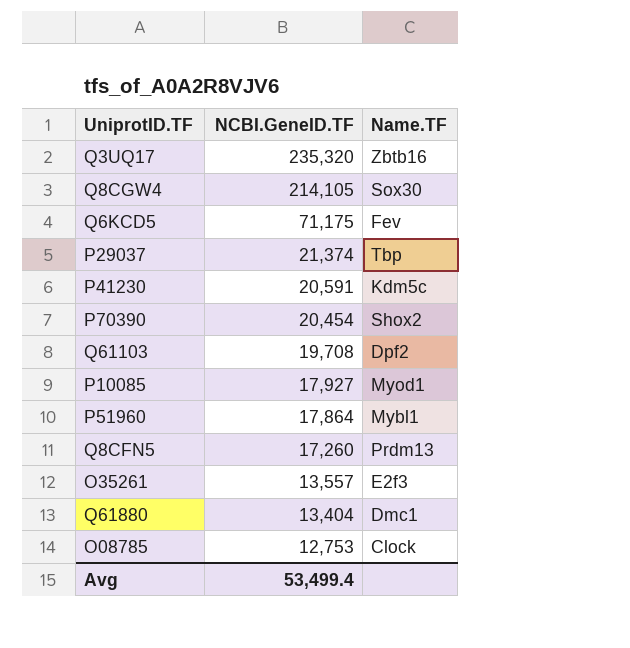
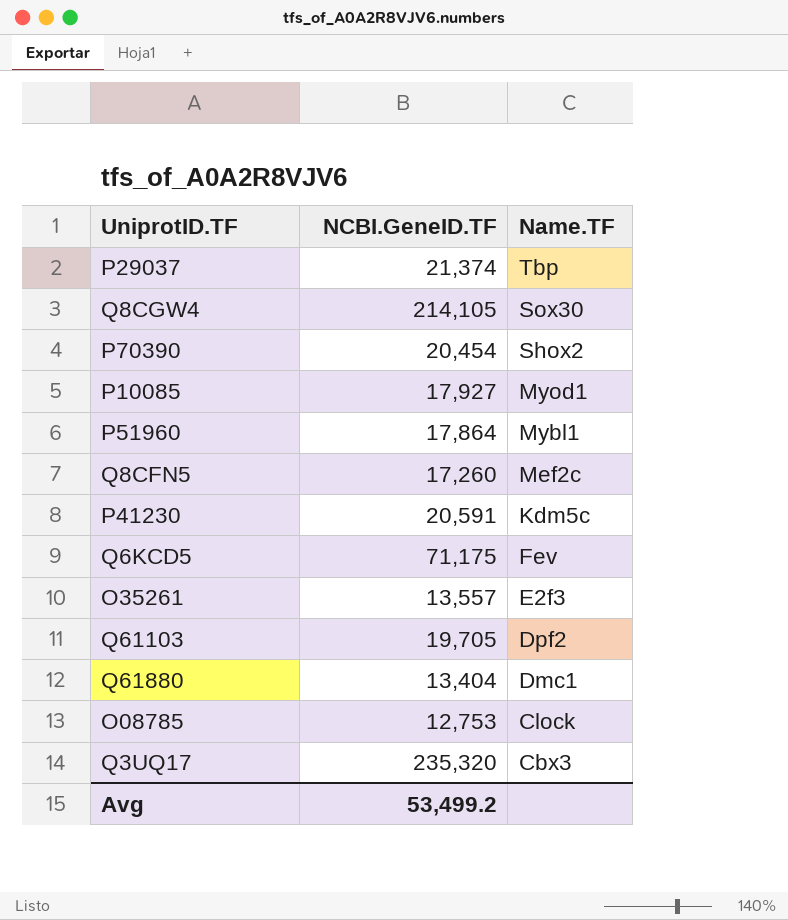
row order: NCBI.GeneID.TF descending -> Name.TF descending
Q8CFN5 | Name.TF: Prdm13 -> Mef2c
Q61103 | NCBI.GeneID.TF: 19,708 -> 19,705
Q3UQ17 | Name.TF: Zbtb16 -> Cbx3
Avg | NCBI.GeneID.TF: 53,499.4 -> 53,499.2

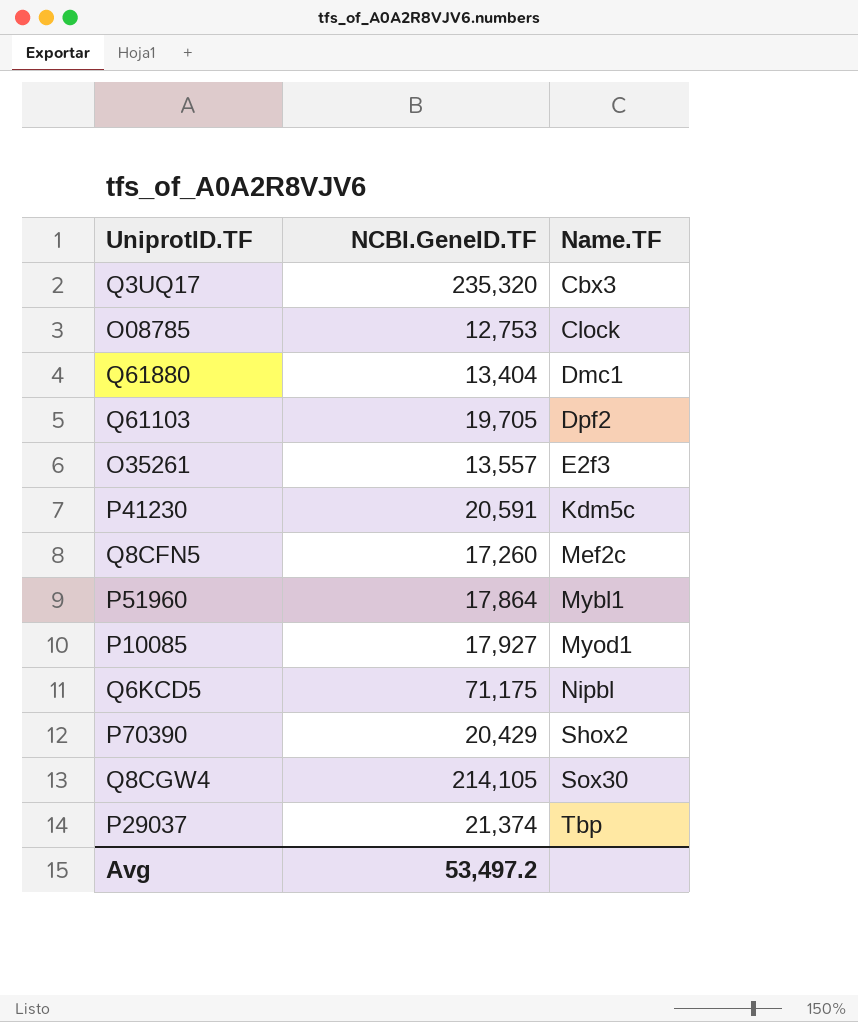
row order: Name.TF descending -> Name.TF ascending
Q6KCD5 | Name.TF: Fev -> Nipbl
P70390 | NCBI.GeneID.TF: 20,454 -> 20,429
Avg | NCBI.GeneID.TF: 53,499.2 -> 53,497.2

